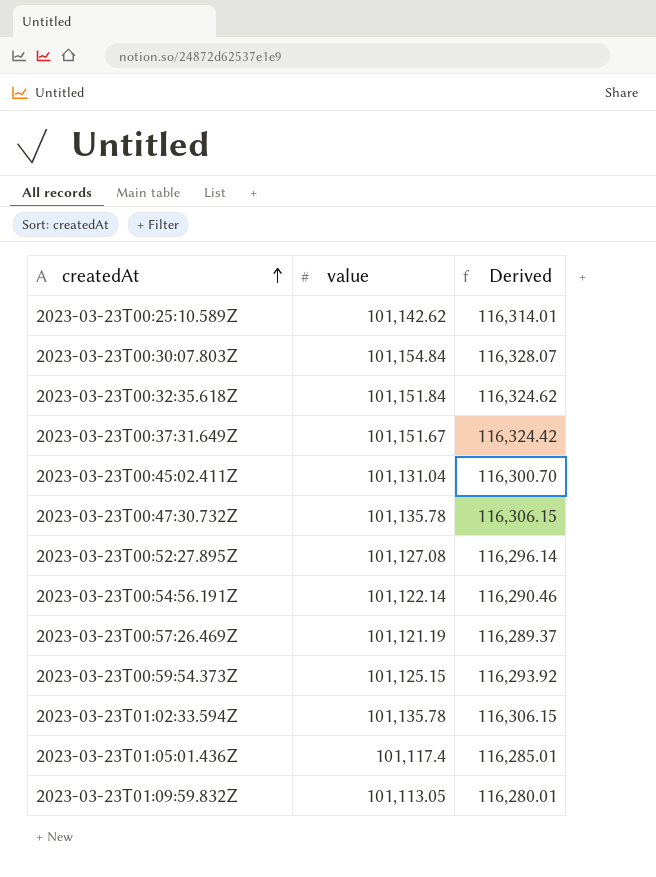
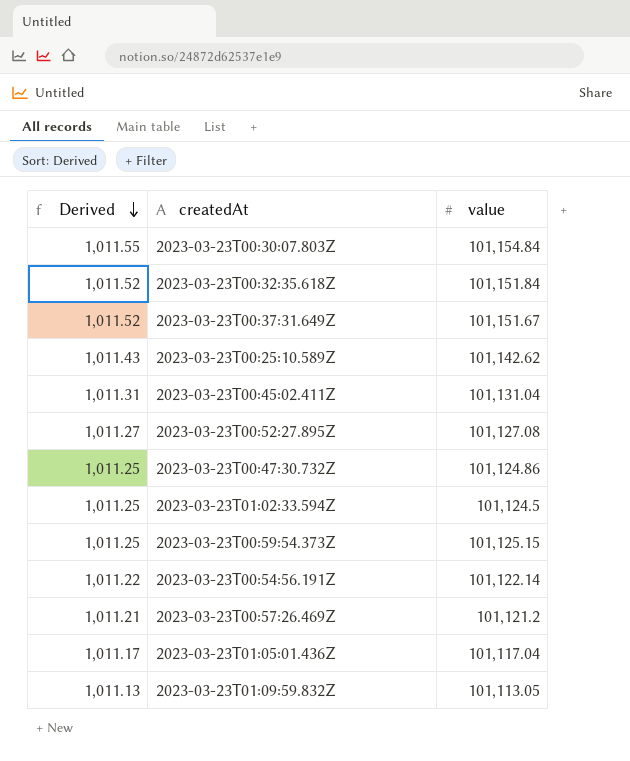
row order: createdAt ascending -> Derived descending
column Derived | formula: [value] * 1.15 -> [value] * 0.01
column Derived | position: 3 -> 1
2023-03-23T00:47:30.732Z | value: 101,135.78 -> 101,124.86
2023-03-23T01:02:33.594Z | value: 101,135.78 -> 101,124.5
2023-03-23T00:57:26.469Z | value: 101,121.19 -> 101,121.2
2023-03-23T01:05:01.436Z | value: 101,117.4 -> 101,117.04

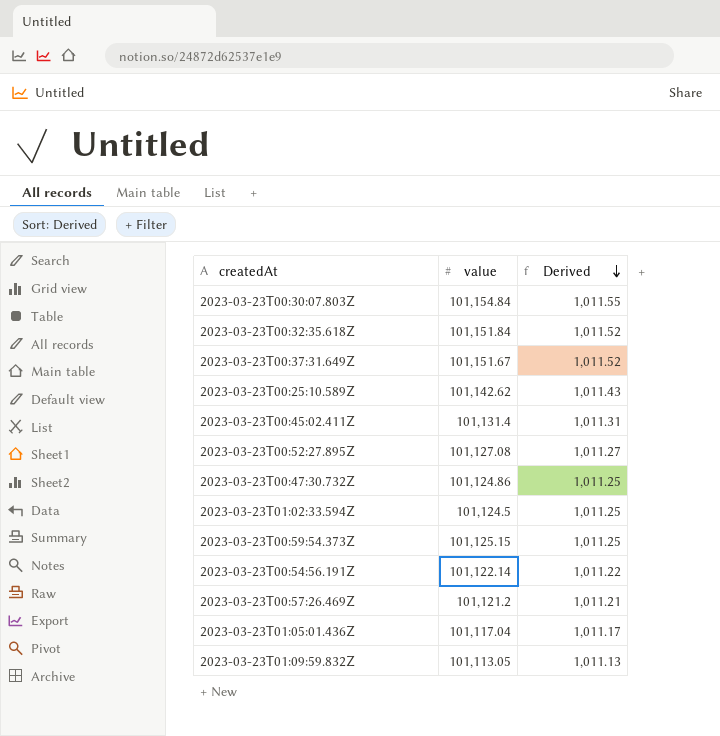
column Derived | position: 1 -> 3
2023-03-23T00:45:02.411Z | value: 101,131.04 -> 101,131.4

